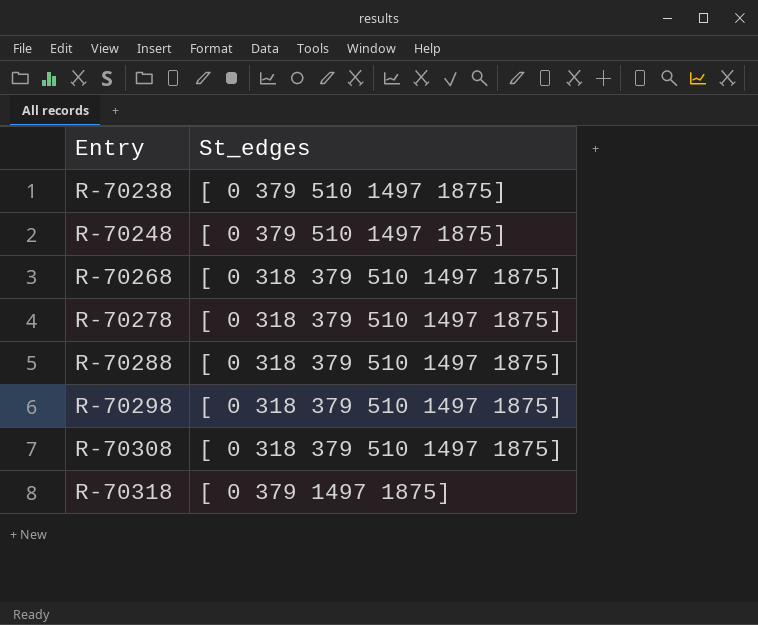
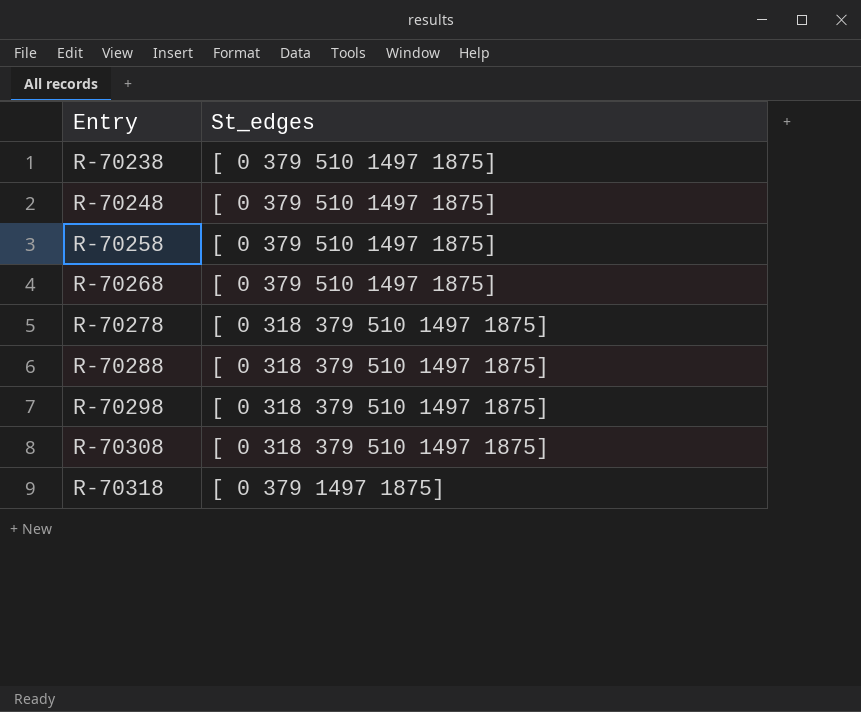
row R-70258: none -> [ 0 379 510 1497 1875]
R-70268 | St_edges: [ 0 318 379 510 1497 1875] -> [ 0 379 510 1497 1875]

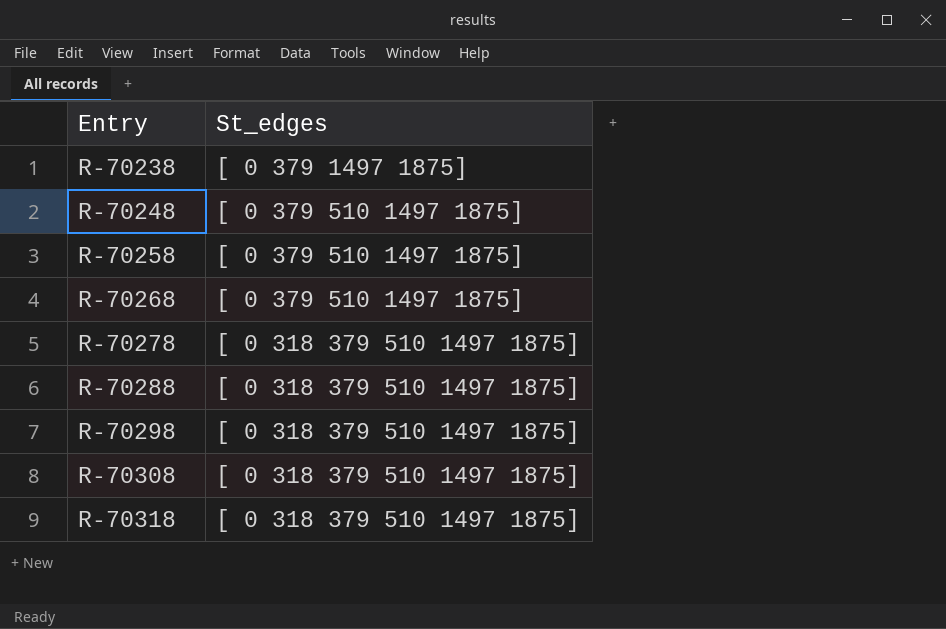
R-70238 | St_edges: [ 0 379 510 1497 1875] -> [ 0 379 1497 1875]
R-70318 | St_edges: [ 0 379 1497 1875] -> [ 0 318 379 510 1497 1875]

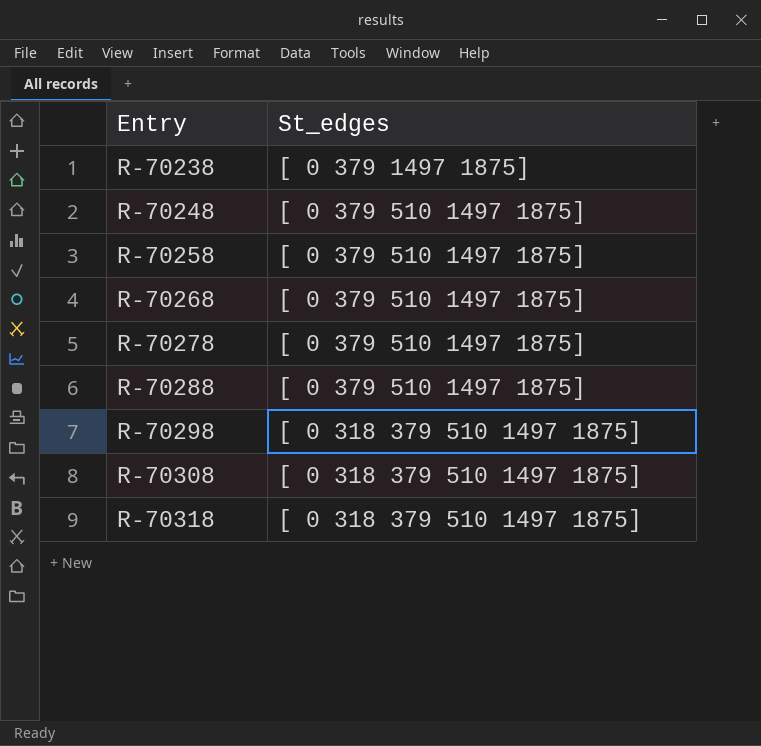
R-70278 | St_edges: [ 0 318 379 510 1497 1875] -> [ 0 379 510 1497 1875]
R-70288 | St_edges: [ 0 318 379 510 1497 1875] -> [ 0 379 510 1497 1875]

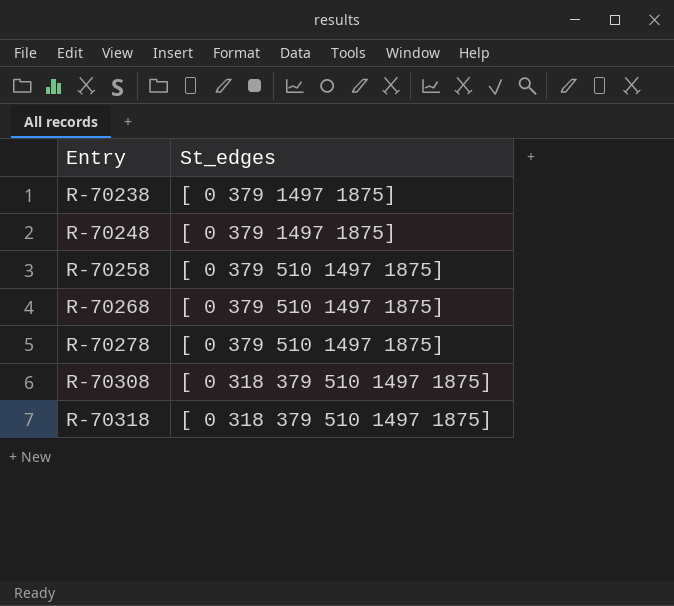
row R-70288: [ 0 379 510 1497 1875] -> none
row R-70298: [ 0 318 379 510 1497 1875] -> none
R-70248 | St_edges: [ 0 379 510 1497 1875] -> [ 0 379 1497 1875]

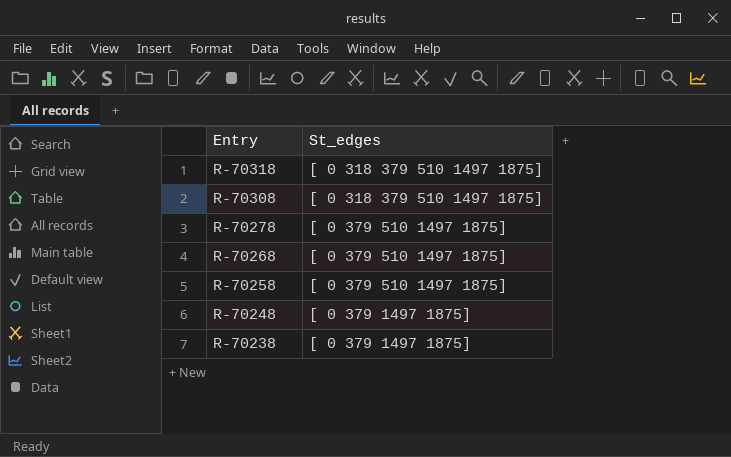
row order: Entry ascending -> Entry descending

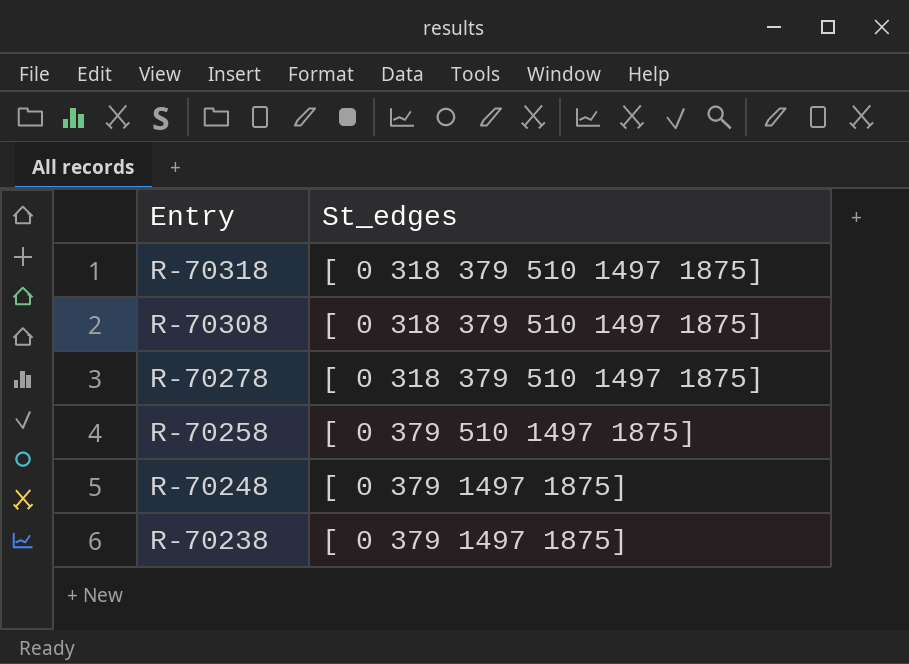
row R-70268: [ 0 379 510 1497 1875] -> none
R-70278 | St_edges: [ 0 379 510 1497 1875] -> [ 0 318 379 510 1497 1875]

